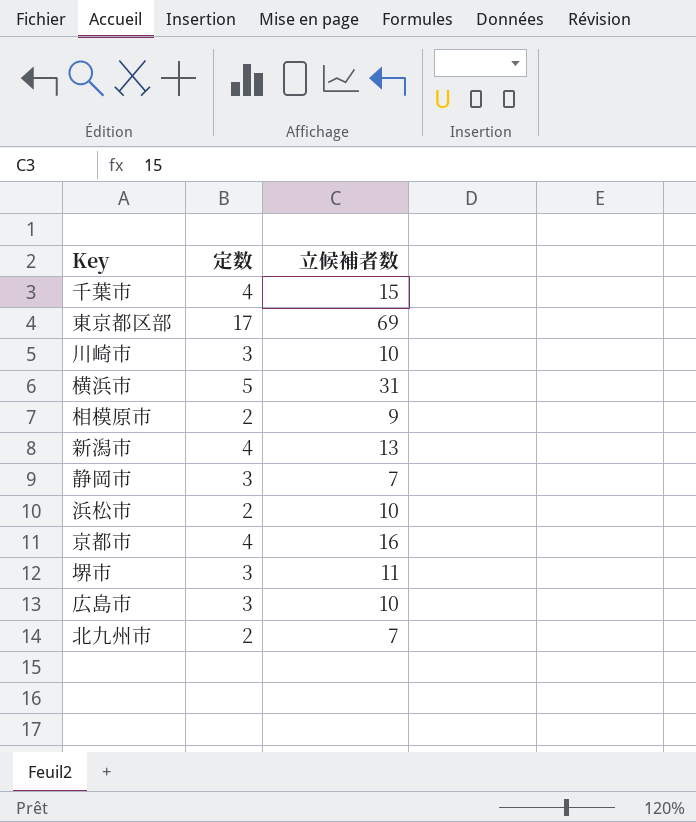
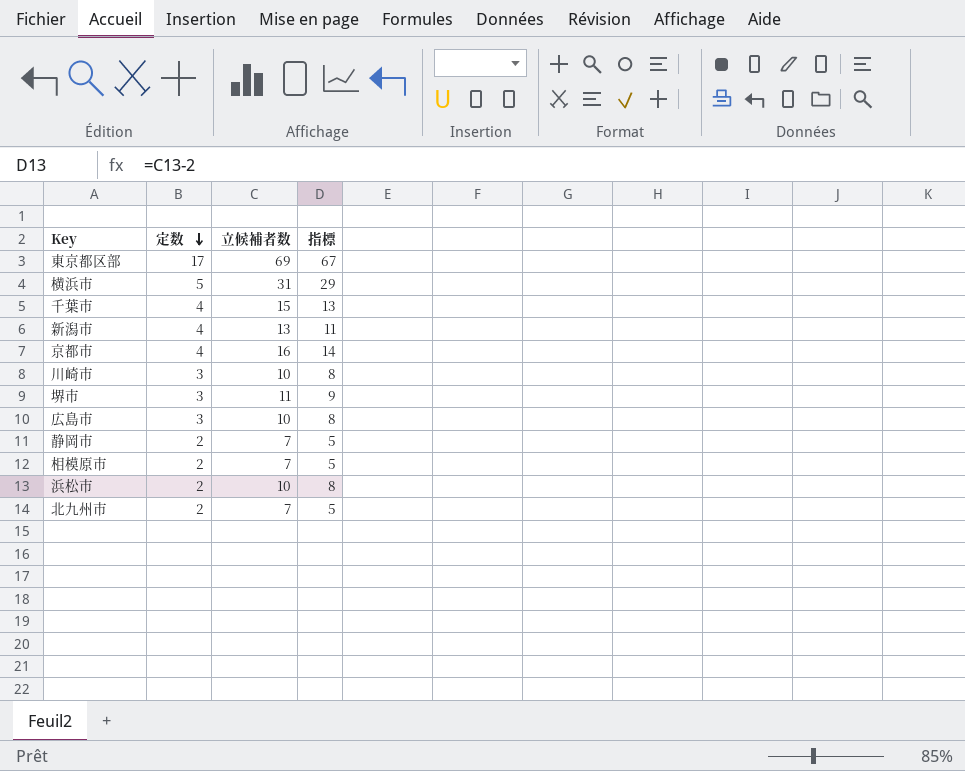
row order: none -> 定数 descending
column 指標 | formula: none -> [立候補者数] - 2
静岡市 | 定数: 3 -> 2
相模原市 | 立候補者数: 9 -> 7

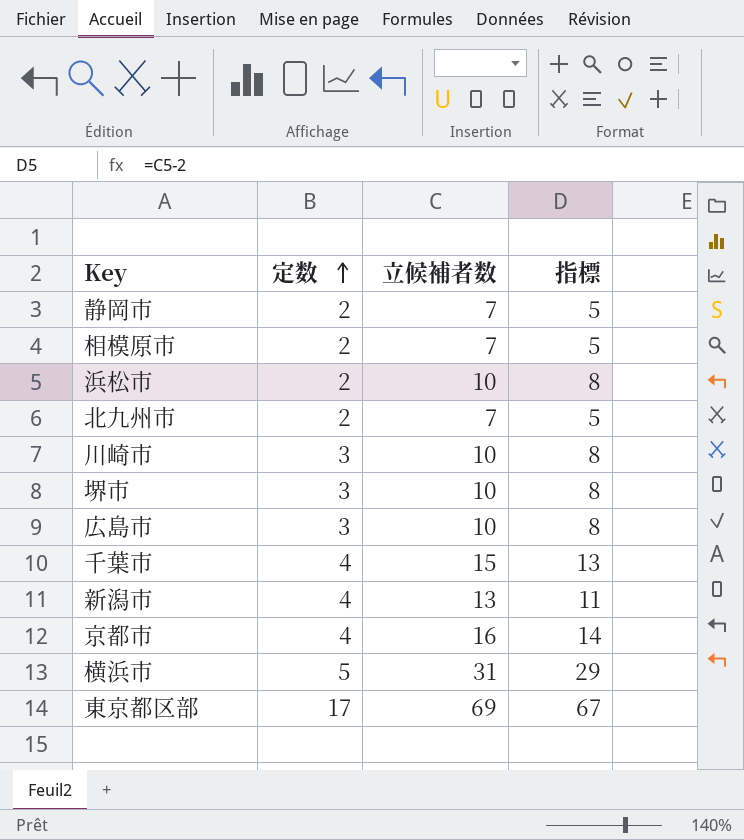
row order: 定数 descending -> 定数 ascending
堺市 | 立候補者数: 11 -> 10
堺市 | 指標: 9 -> 8

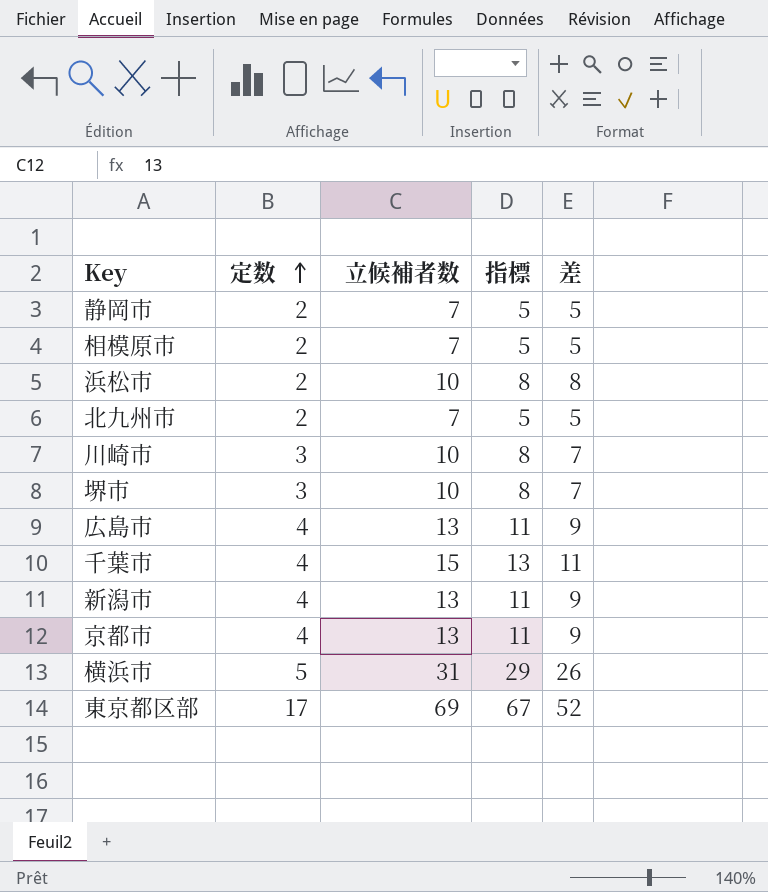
column 差 | formula: none -> [立候補者数] - [定数]
広島市 | 定数: 3 -> 4
広島市 | 立候補者数: 10 -> 13
広島市 | 指標: 8 -> 11
京都市 | 立候補者数: 16 -> 13
京都市 | 指標: 14 -> 11

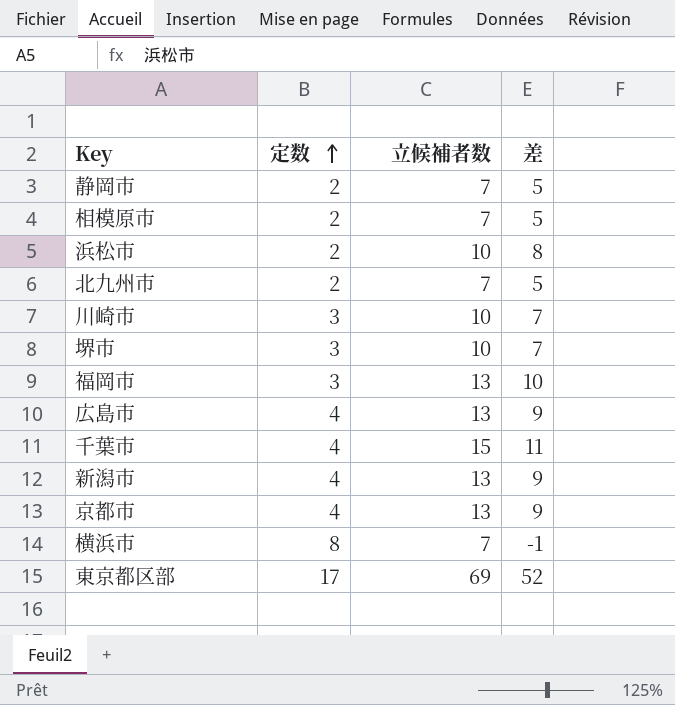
column 指標 | formula: [立候補者数] - 2 -> none
row 福岡市: none -> 3 | 13 | 10
横浜市 | 定数: 5 -> 8
横浜市 | 立候補者数: 31 -> 7
横浜市 | 差: 26 -> -1

